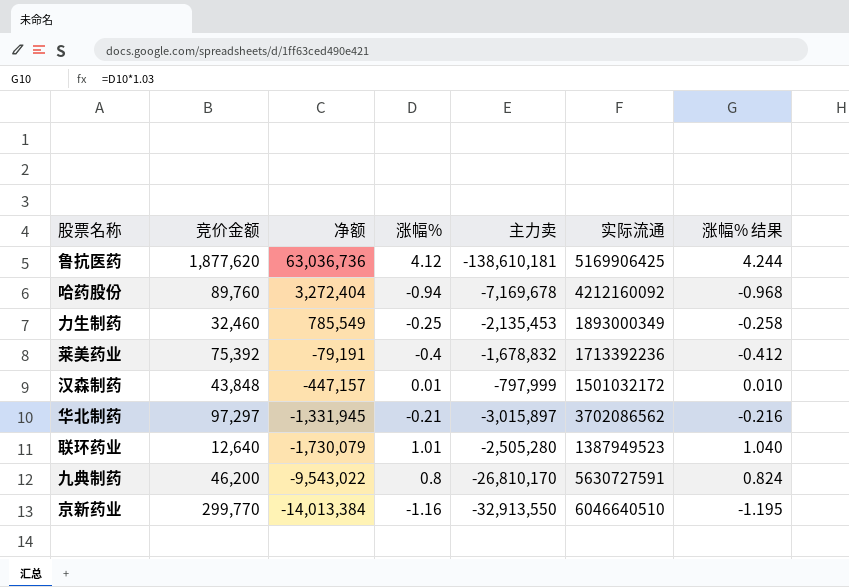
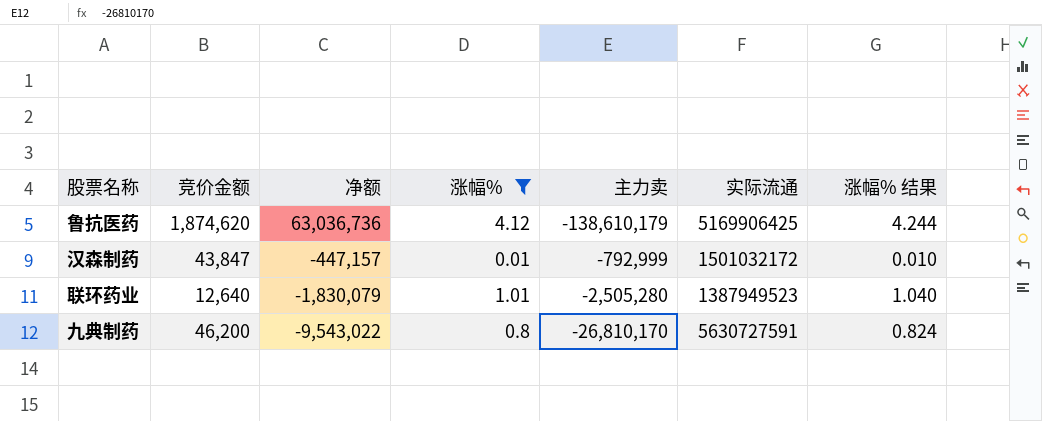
filter: none -> 涨幅% >= 0.01
鲁抗医药 | 竞价金额: 1,877,620 -> 1,874,620
鲁抗医药 | 主力卖: -138,610,181 -> -138,610,179
汉森制药 | 竞价金额: 43,848 -> 43,847
汉森制药 | 主力卖: -797,999 -> -792,999
联环药业 | 净额: -1,730,079 -> -1,830,079

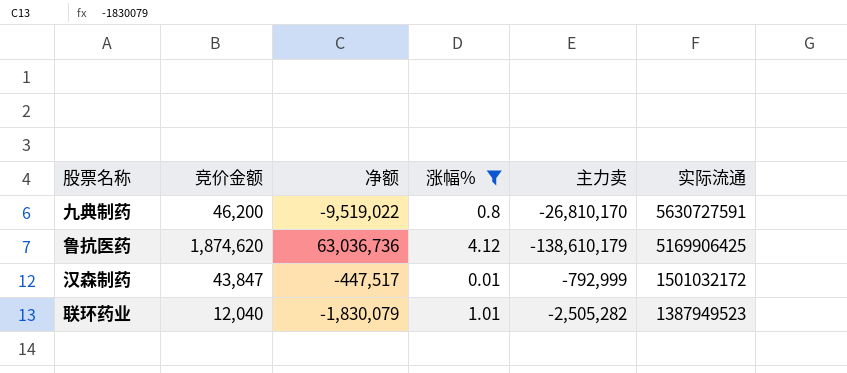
row order: 净额 descending -> 实际流通 descending
column 涨幅% 结果 | formula: [涨幅%] * 1.03 -> none
九典制药 | 净额: -9,543,022 -> -9,519,022
汉森制药 | 净额: -447,157 -> -447,517
联环药业 | 竞价金额: 12,640 -> 12,040
联环药业 | 主力卖: -2,505,280 -> -2,505,282

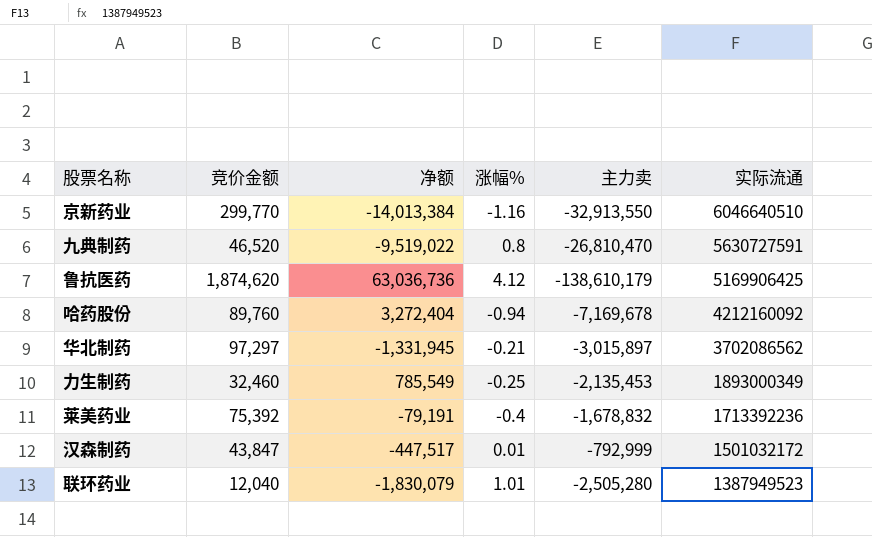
filter: 涨幅% >= 0.01 -> none
九典制药 | 竞价金额: 46,200 -> 46,520
九典制药 | 主力卖: -26,810,170 -> -26,810,470
联环药业 | 主力卖: -2,505,282 -> -2,505,280

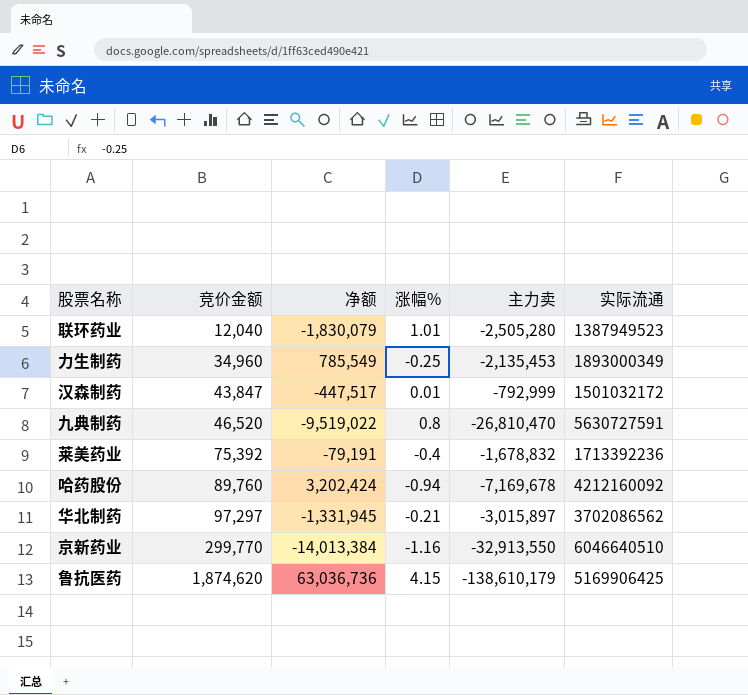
row order: 实际流通 descending -> 竞价金额 ascending
力生制药 | 竞价金额: 32,460 -> 34,960
哈药股份 | 净额: 3,272,404 -> 3,202,424
鲁抗医药 | 涨幅%: 4.12 -> 4.15

